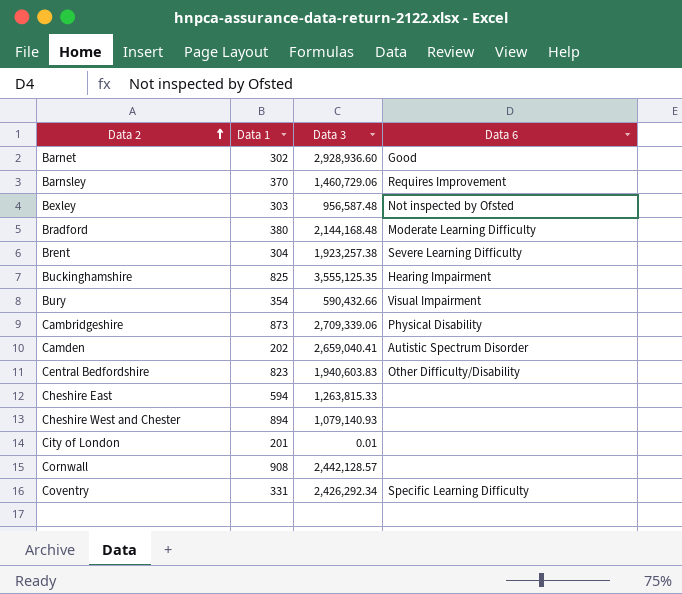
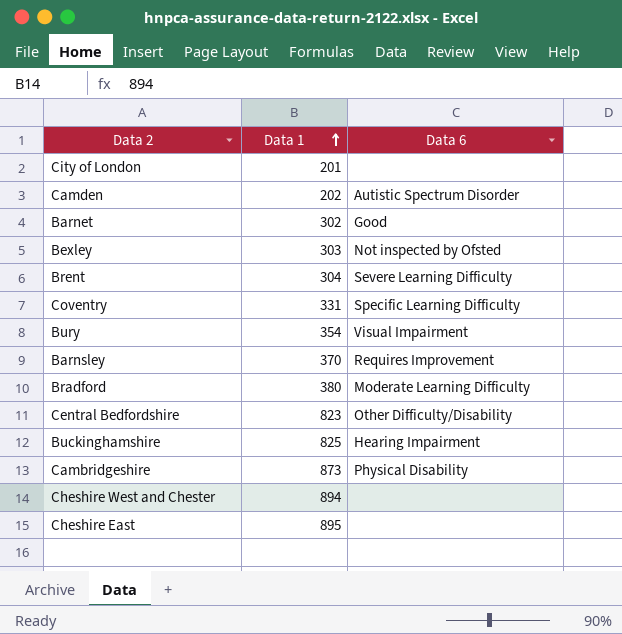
row order: Data 2 ascending -> Data 1 ascending
column Data 3 | position: 3 -> none
row Cornwall: 908 | 2,442,128.57 | none -> none
Cheshire East | Data 1: 594 -> 895

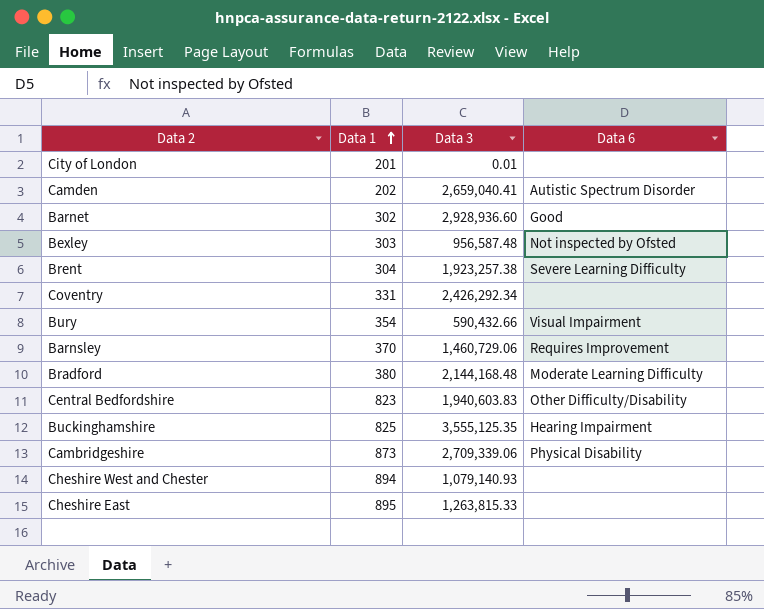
column Data 3 | position: none -> 3
Coventry | Data 6: Specific Learning Difficulty -> none

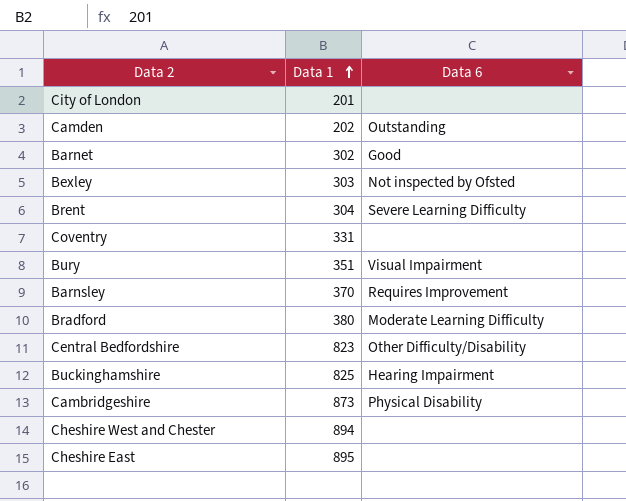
column Data 3 | position: 3 -> none
Camden | Data 6: Autistic Spectrum Disorder -> Outstanding
Bury | Data 1: 354 -> 351

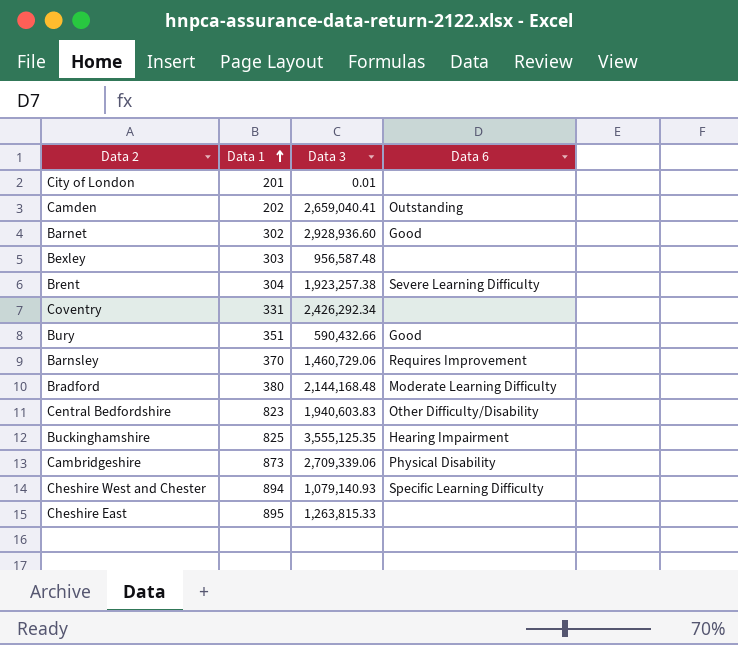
column Data 3 | position: none -> 3
Bexley | Data 6: Not inspected by Ofsted -> none
Bury | Data 6: Visual Impairment -> Good
Cheshire West and Chester | Data 6: none -> Specific Learning Difficulty

